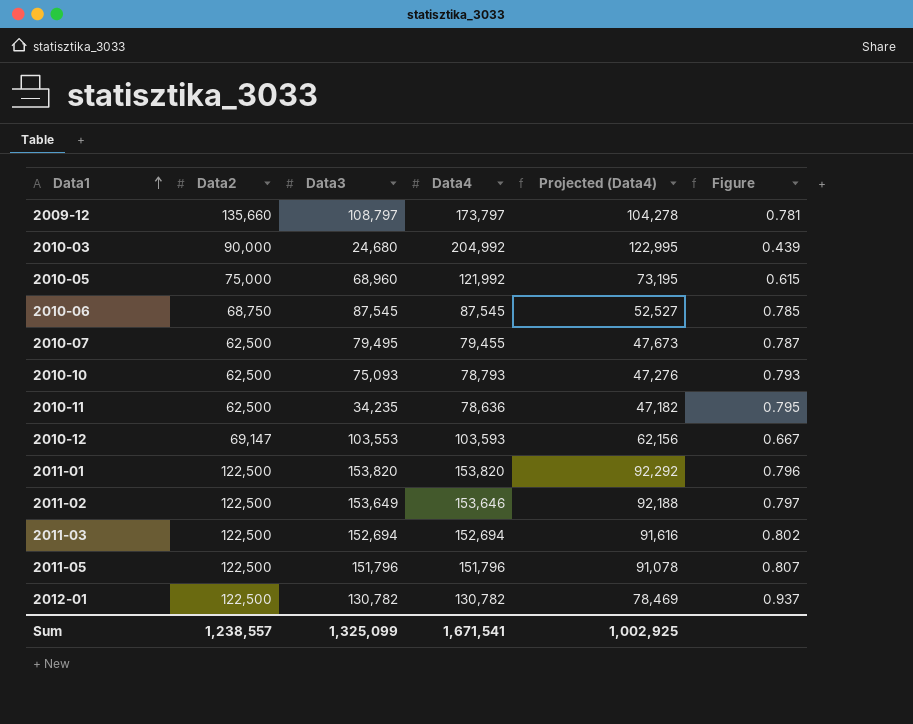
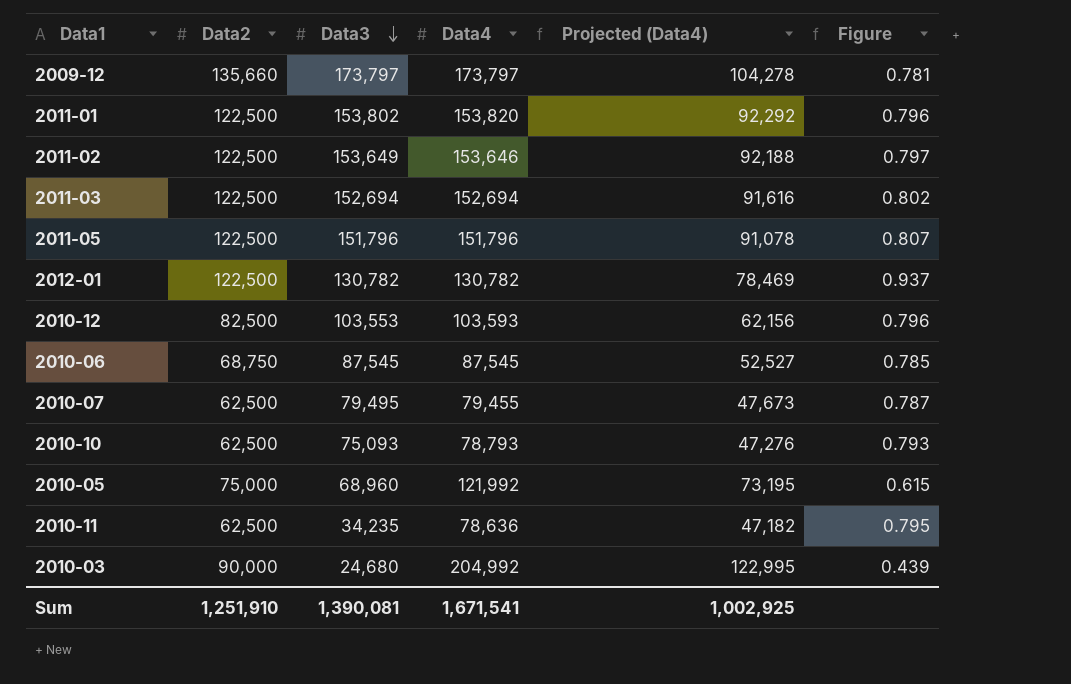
row order: Data1 ascending -> Data3 descending
2009-12 | Data3: 108,797 -> 173,797
2011-01 | Data3: 153,820 -> 153,802
2010-12 | Data2: 69,147 -> 82,500
2010-12 | Figure: 0.667 -> 0.796
Sum | Data2: 1,238,557 -> 1,251,910
Sum | Data3: 1,325,099 -> 1,390,081

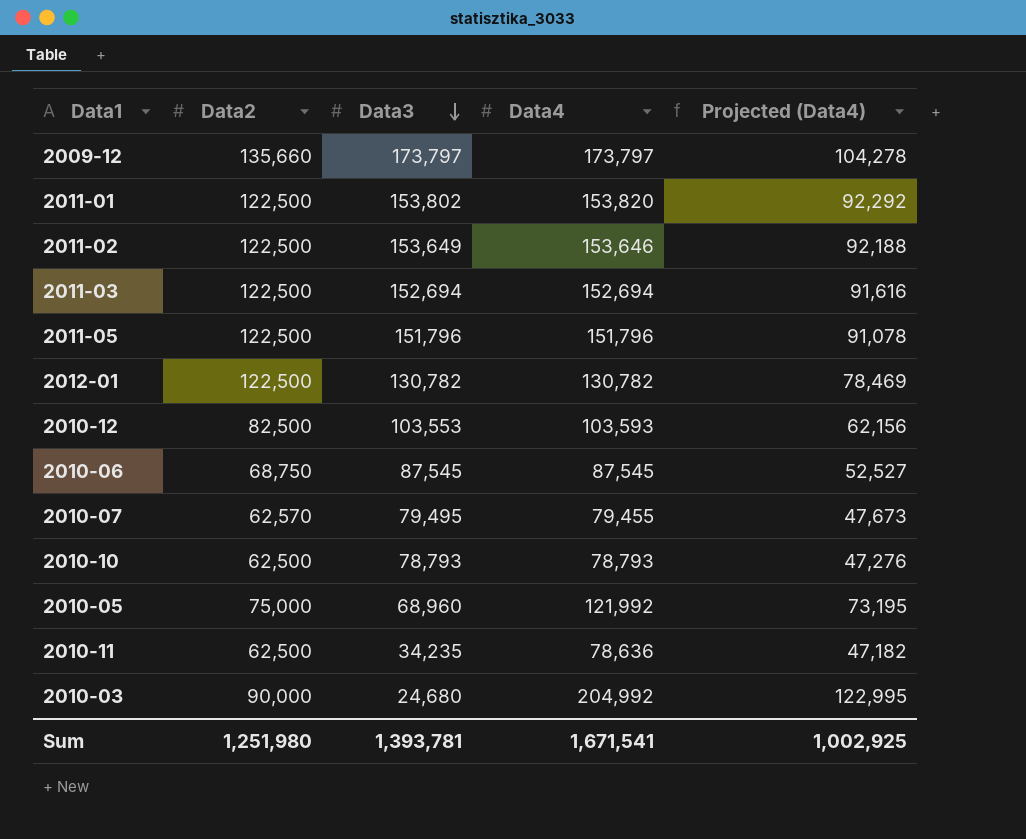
column Figure | formula: [Data2] / [Data4] -> none
2010-07 | Data2: 62,500 -> 62,570
2010-10 | Data3: 75,093 -> 78,793
Sum | Data2: 1,251,910 -> 1,251,980
Sum | Data3: 1,390,081 -> 1,393,781

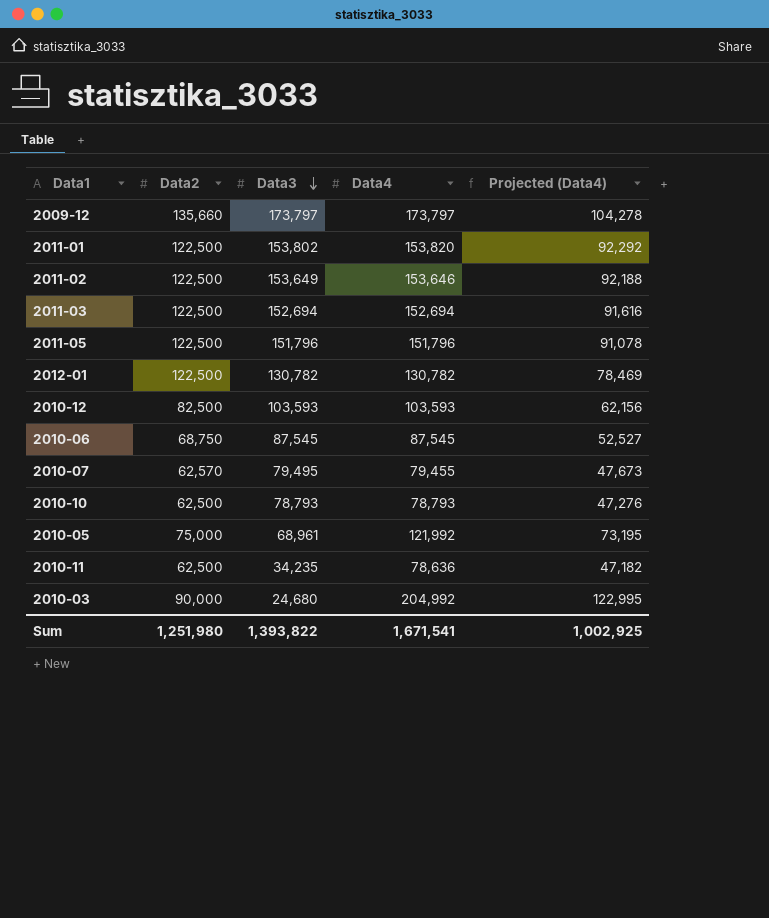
2010-12 | Data3: 103,553 -> 103,593
2010-05 | Data3: 68,960 -> 68,961
Sum | Data3: 1,393,781 -> 1,393,822

